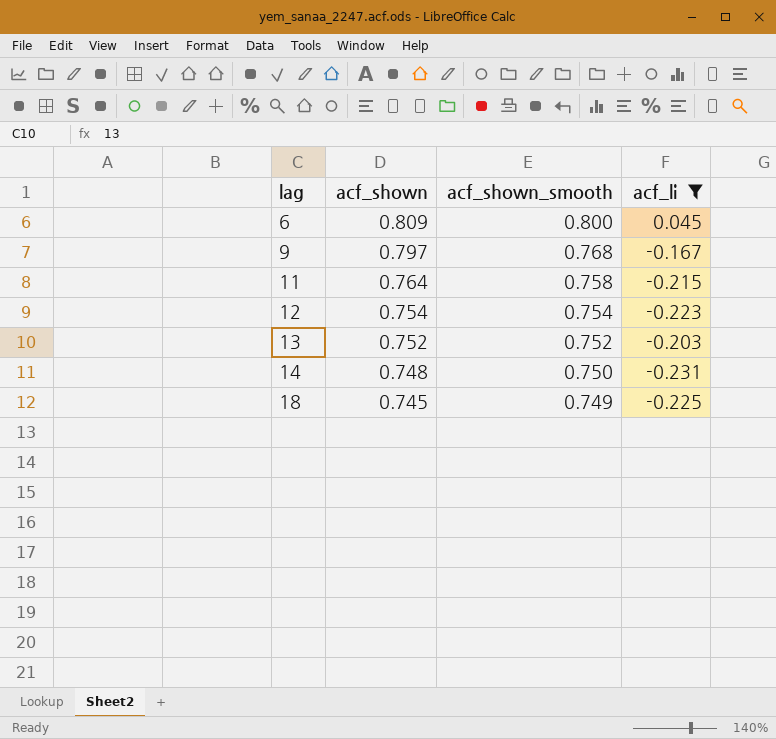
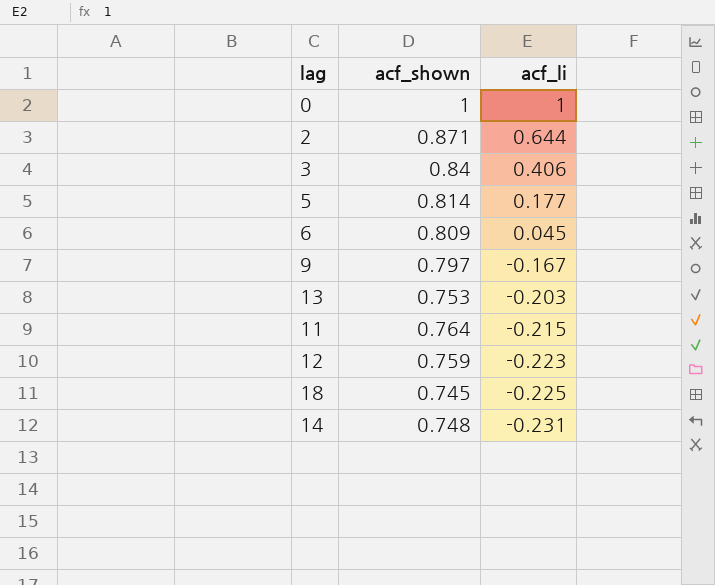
filter: acf_li <= 0.045 -> none
row order: lag ascending -> acf_li descending
column acf_shown_smooth | position: 3 -> none
13 | acf_shown: 0.752 -> 0.753
12 | acf_shown: 0.754 -> 0.759

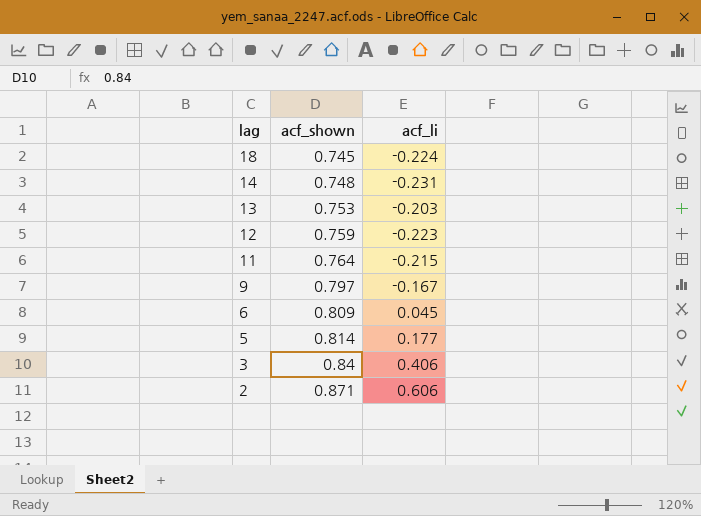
row order: acf_li descending -> lag descending
row 0: 1 | 1 -> none
18 | acf_li: -0.225 -> -0.224
2 | acf_li: 0.644 -> 0.606

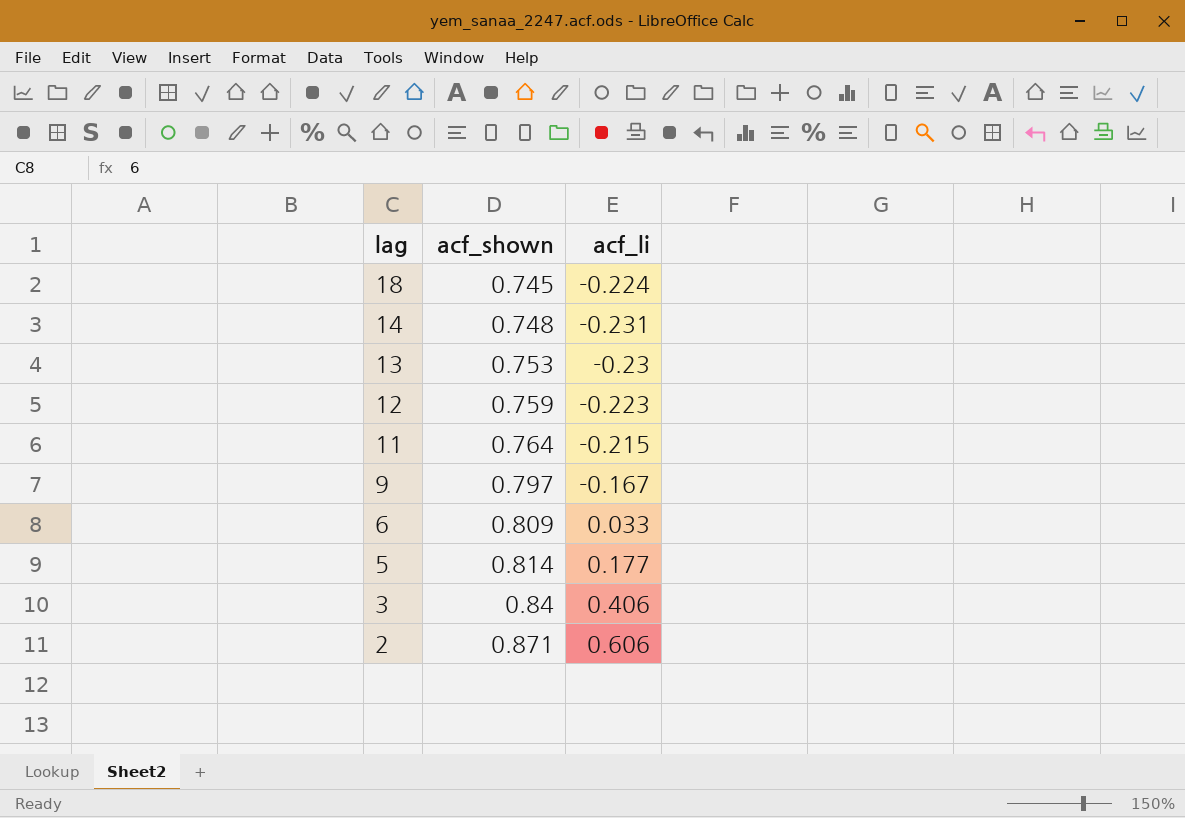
13 | acf_li: -0.203 -> -0.23
6 | acf_li: 0.045 -> 0.033

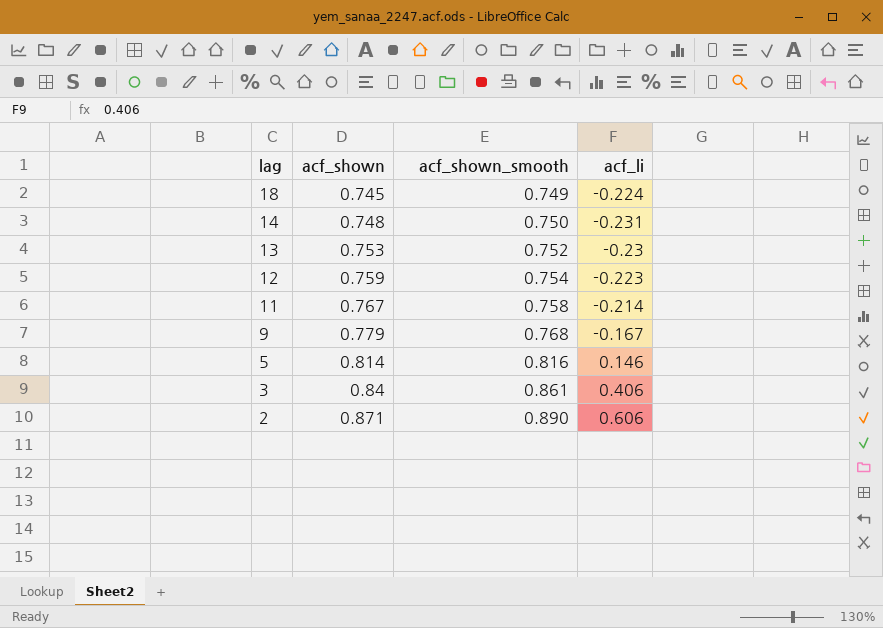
column acf_shown_smooth | position: none -> 3
row 6: 0.809 | 0.033 -> none
11 | acf_shown: 0.764 -> 0.767
11 | acf_li: -0.215 -> -0.214
9 | acf_shown: 0.797 -> 0.779
5 | acf_li: 0.177 -> 0.146

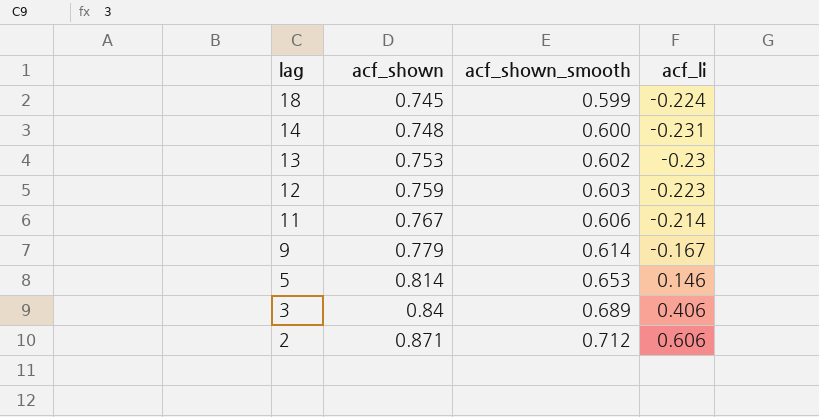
18 | acf_shown_smooth: 0.749 -> 0.599
14 | acf_shown_smooth: 0.750 -> 0.600
13 | acf_shown_smooth: 0.752 -> 0.602
12 | acf_shown_smooth: 0.754 -> 0.603
11 | acf_shown_smooth: 0.758 -> 0.606
9 | acf_shown_smooth: 0.768 -> 0.614
5 | acf_shown_smooth: 0.816 -> 0.653
3 | acf_shown_smooth: 0.861 -> 0.689
2 | acf_shown_smooth: 0.890 -> 0.712

